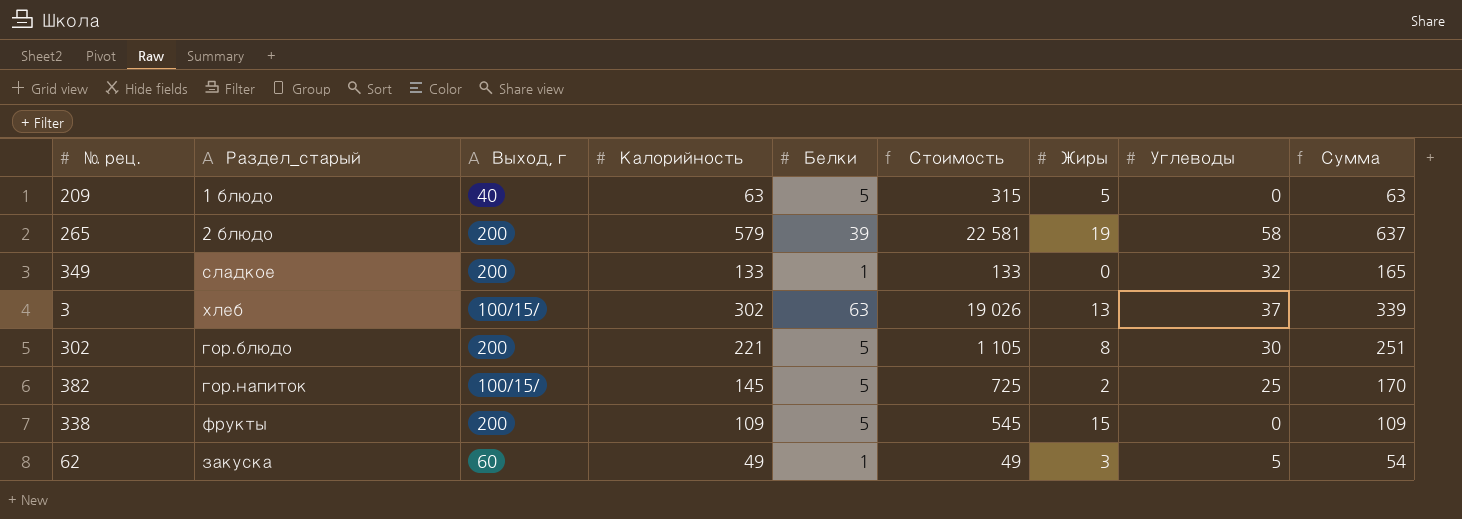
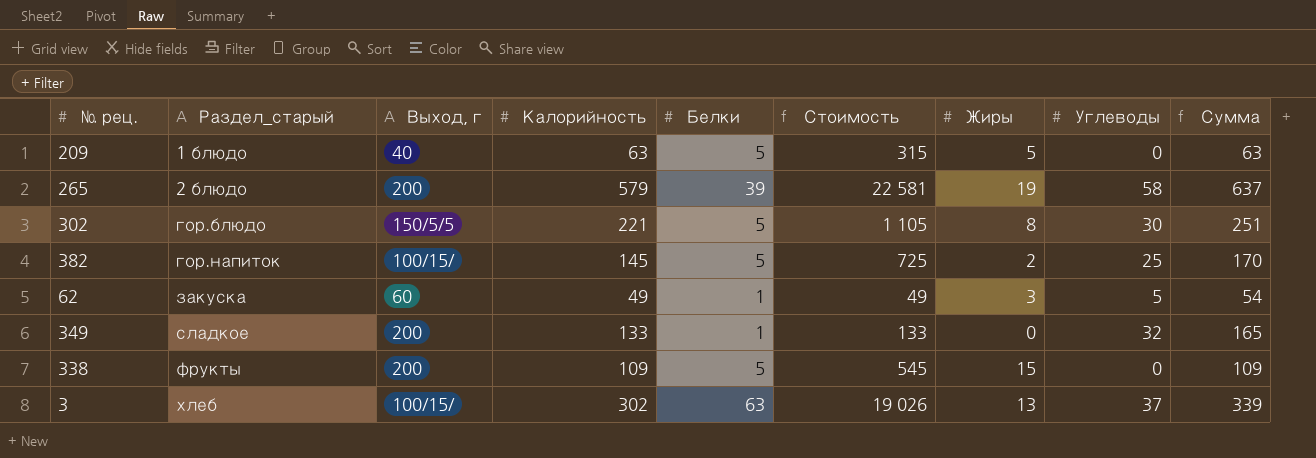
row order: none -> Раздел_старый ascending
302 | Выход, г: 200 -> 150/5/5

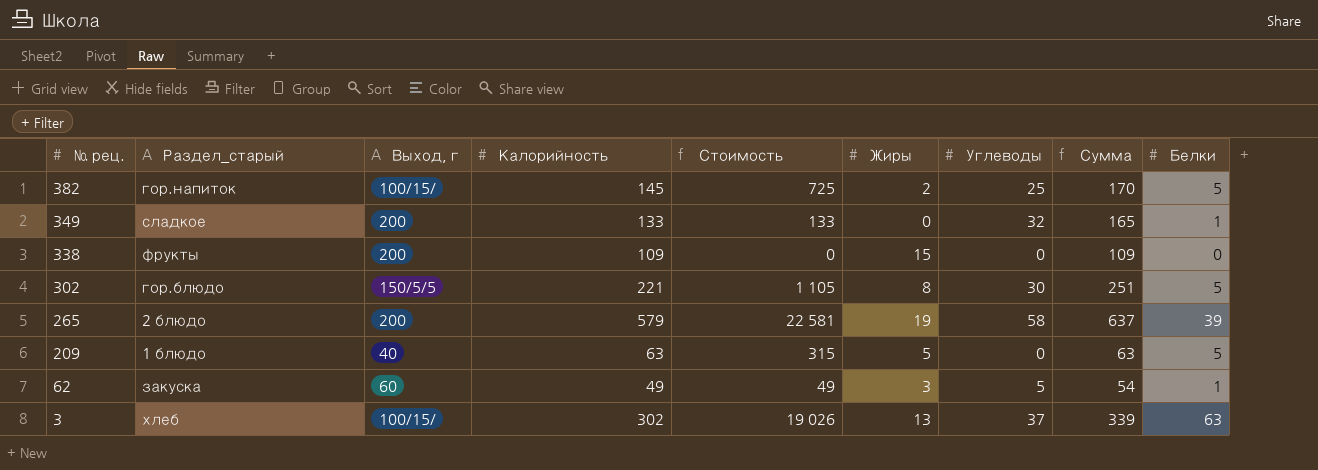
row order: Раздел_старый ascending -> № рец. descending
column Белки | position: 5 -> 9
338 | Стоимость: 545 -> 0
338 | Белки: 5 -> 0

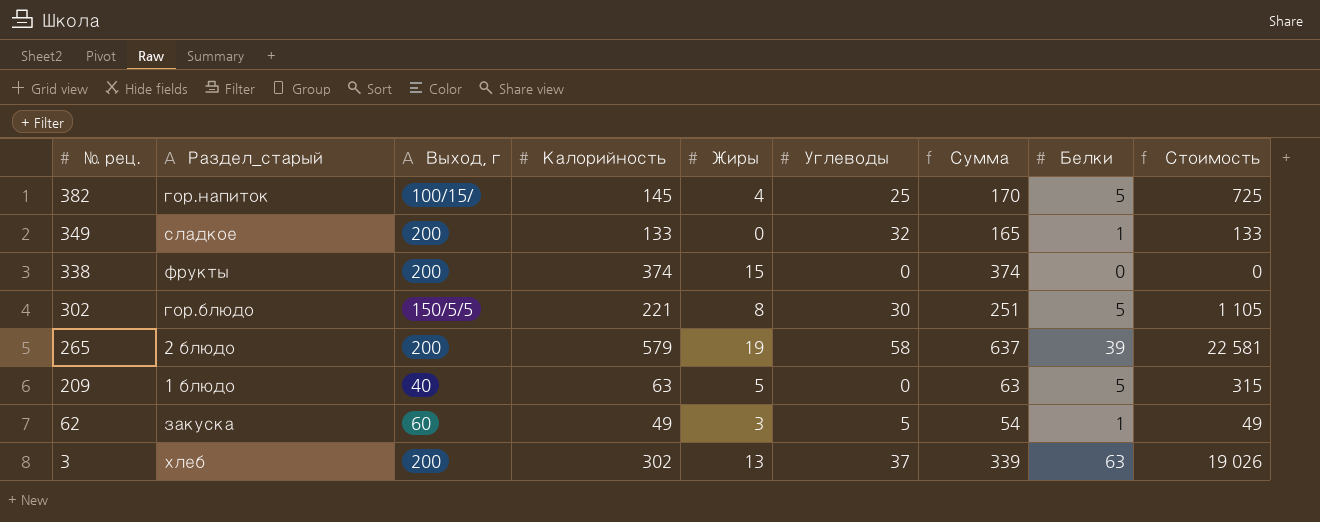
column Стоимость | position: 5 -> 9
382 | Жиры: 2 -> 4
338 | Калорийность: 109 -> 374
338 | Сумма: 109 -> 374
3 | Выход, г: 100/15/ -> 200

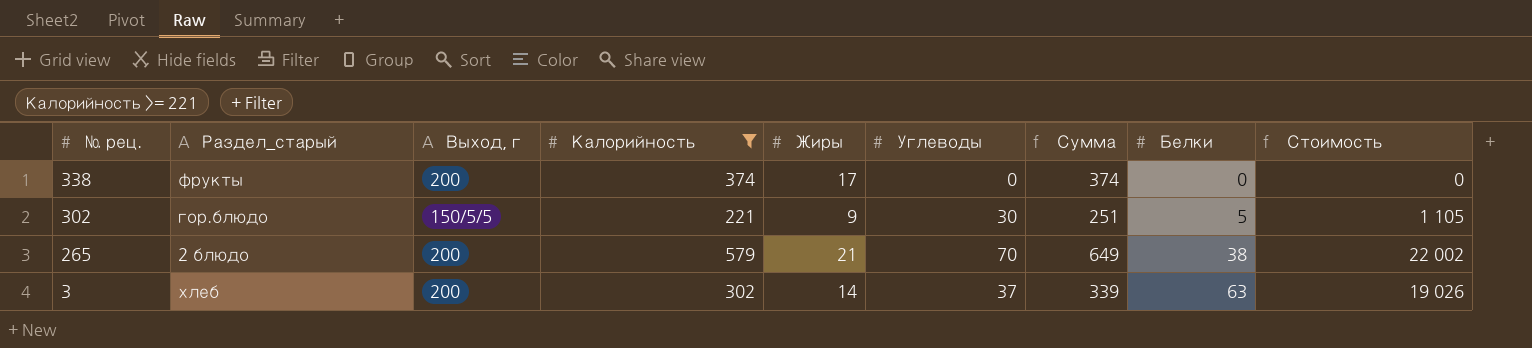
filter: none -> Калорийность >= 221
338 | Жиры: 15 -> 17
302 | Жиры: 8 -> 9
265 | Жиры: 19 -> 21
265 | Углеводы: 58 -> 70
265 | Сумма: 637 -> 649
265 | Белки: 39 -> 38
265 | Стоимость: 22 581 -> 22 002
3 | Жиры: 13 -> 14

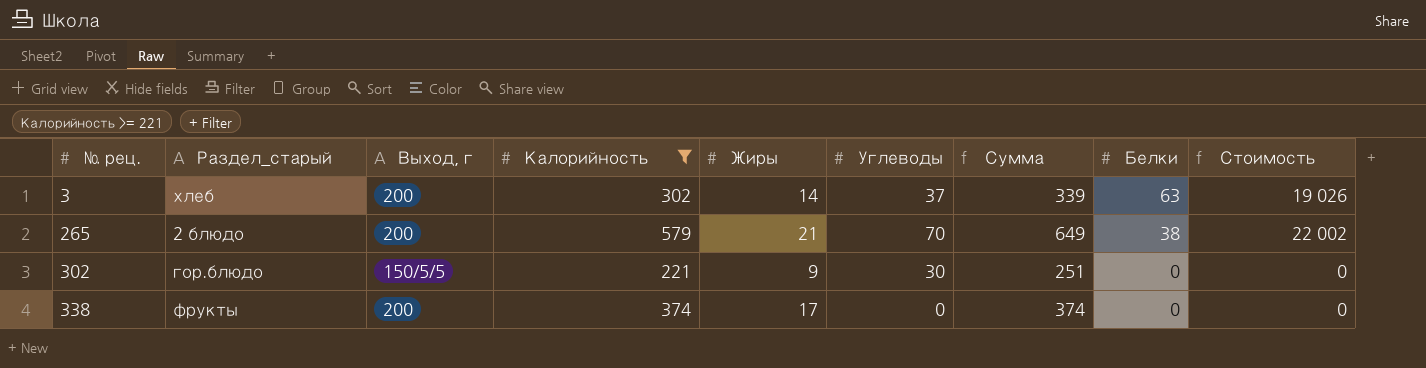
row order: № рец. descending -> № рец. ascending
302 | Белки: 5 -> 0
302 | Стоимость: 1 105 -> 0

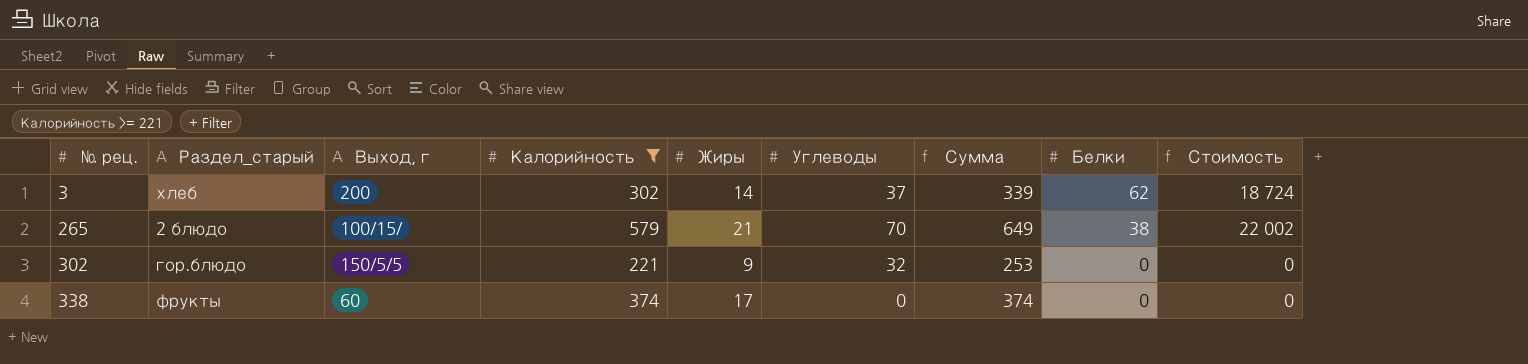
3 | Белки: 63 -> 62
3 | Стоимость: 19 026 -> 18 724
265 | Выход, г: 200 -> 100/15/
302 | Углеводы: 30 -> 32
302 | Сумма: 251 -> 253
338 | Выход, г: 200 -> 60

